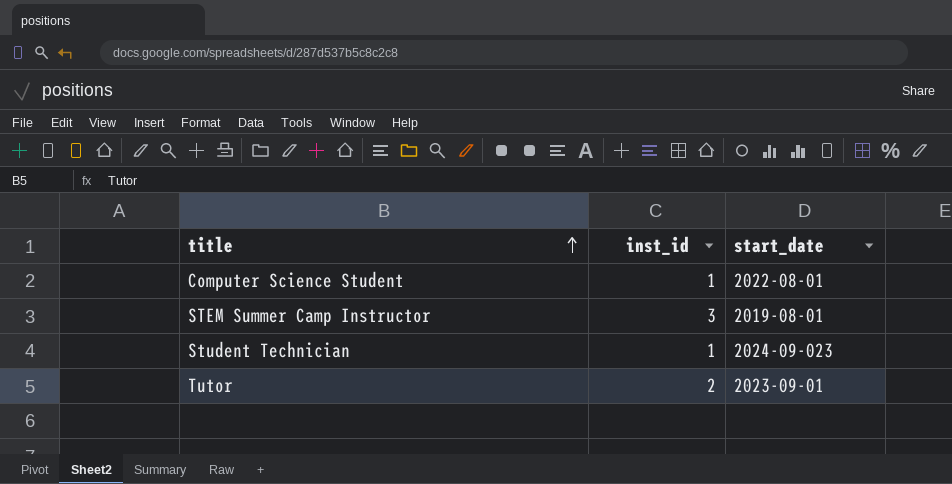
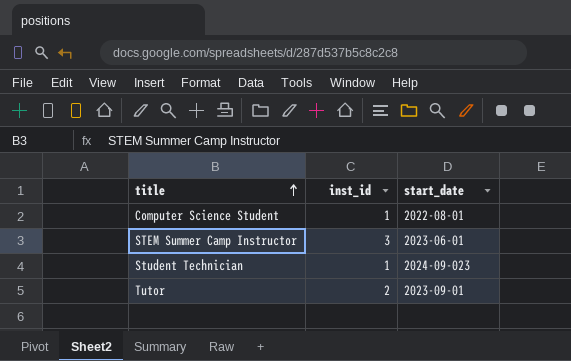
STEM Summer Camp Instructor | start_date: 2019-08-01 -> 2023-06-01

